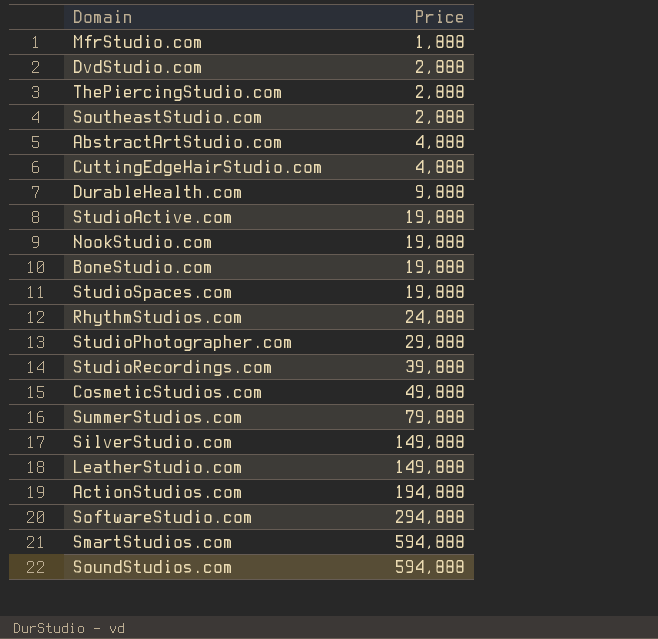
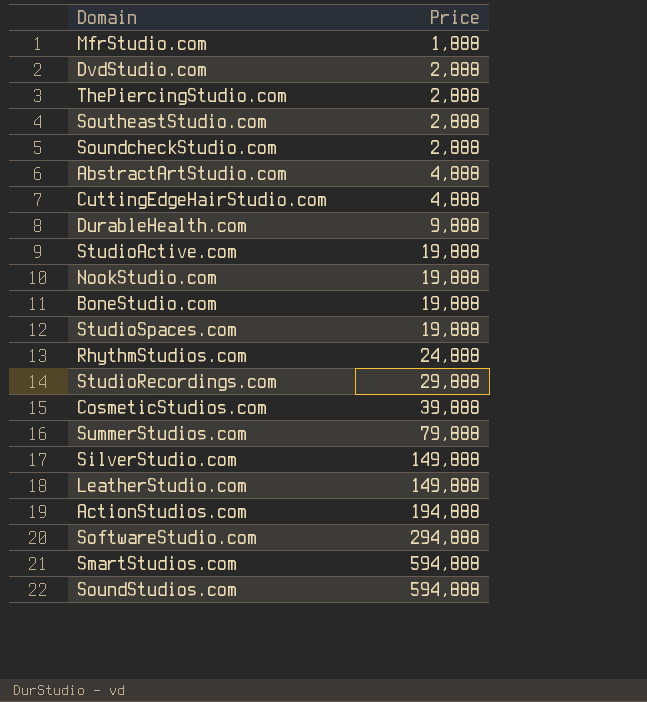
row StudioPhotographer.com: 29,888 -> none
row SoundcheckStudio.com: none -> 2,888
StudioRecordings.com | Price: 39,888 -> 29,888
CosmeticStudios.com | Price: 49,888 -> 39,888

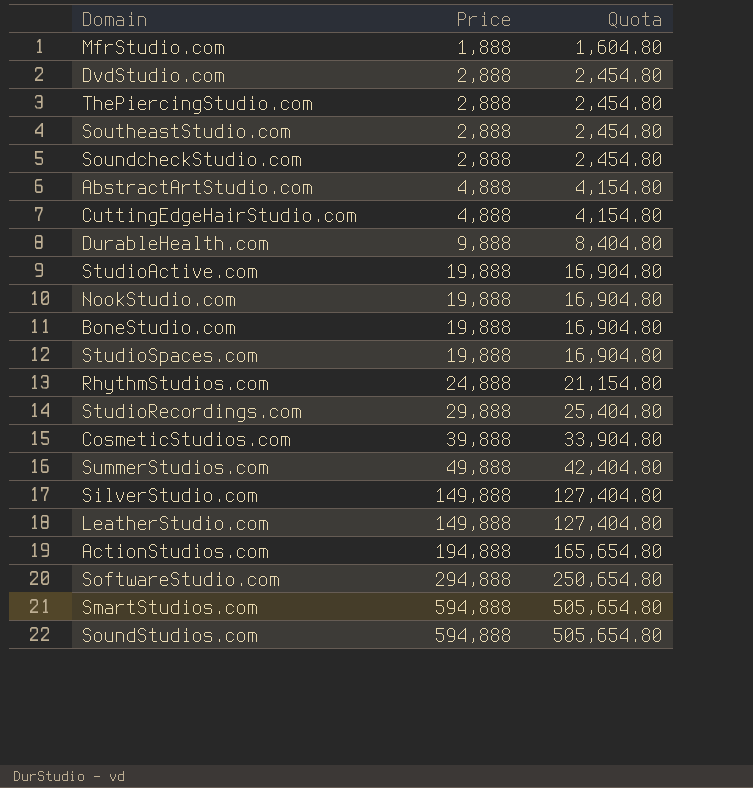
column Quota | formula: none -> [Price] * 0.85
SummerStudios.com | Price: 79,888 -> 49,888

